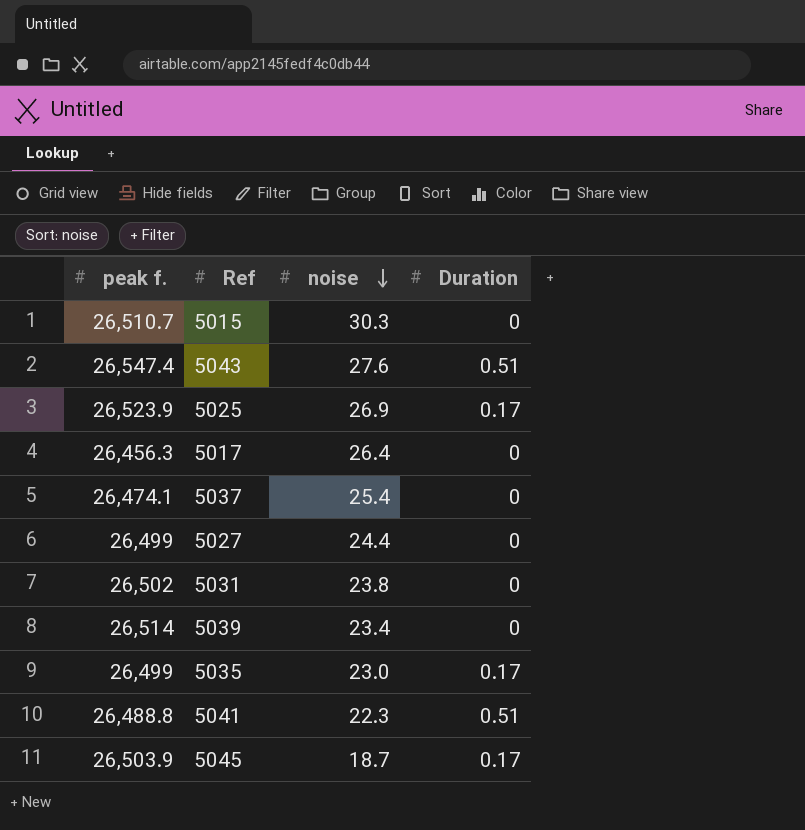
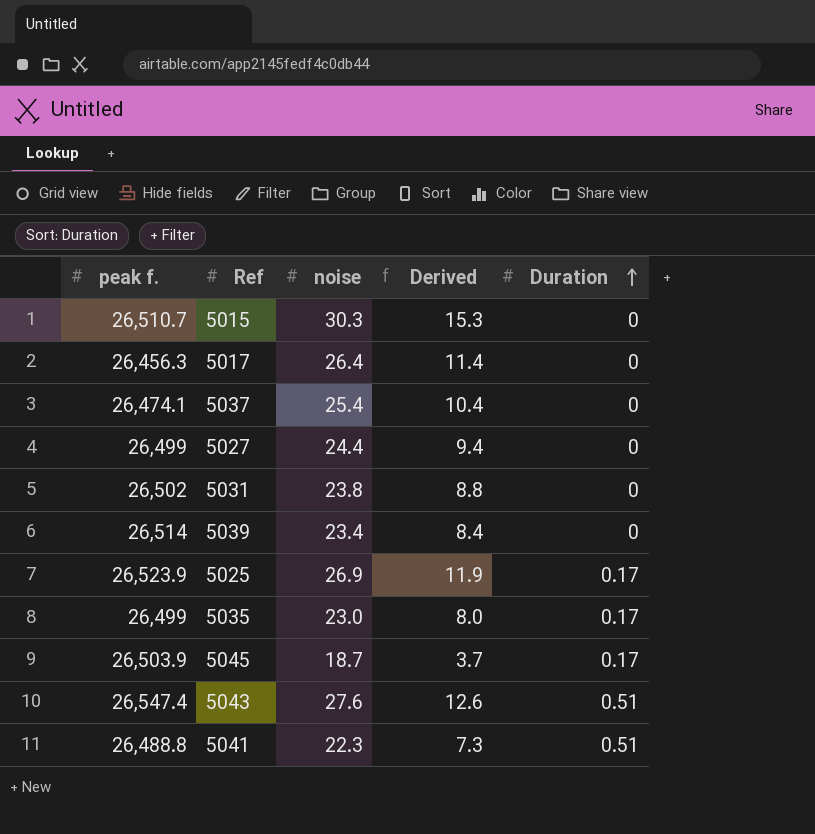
row order: noise descending -> Duration ascending
column Derived | formula: none -> [noise] - 15

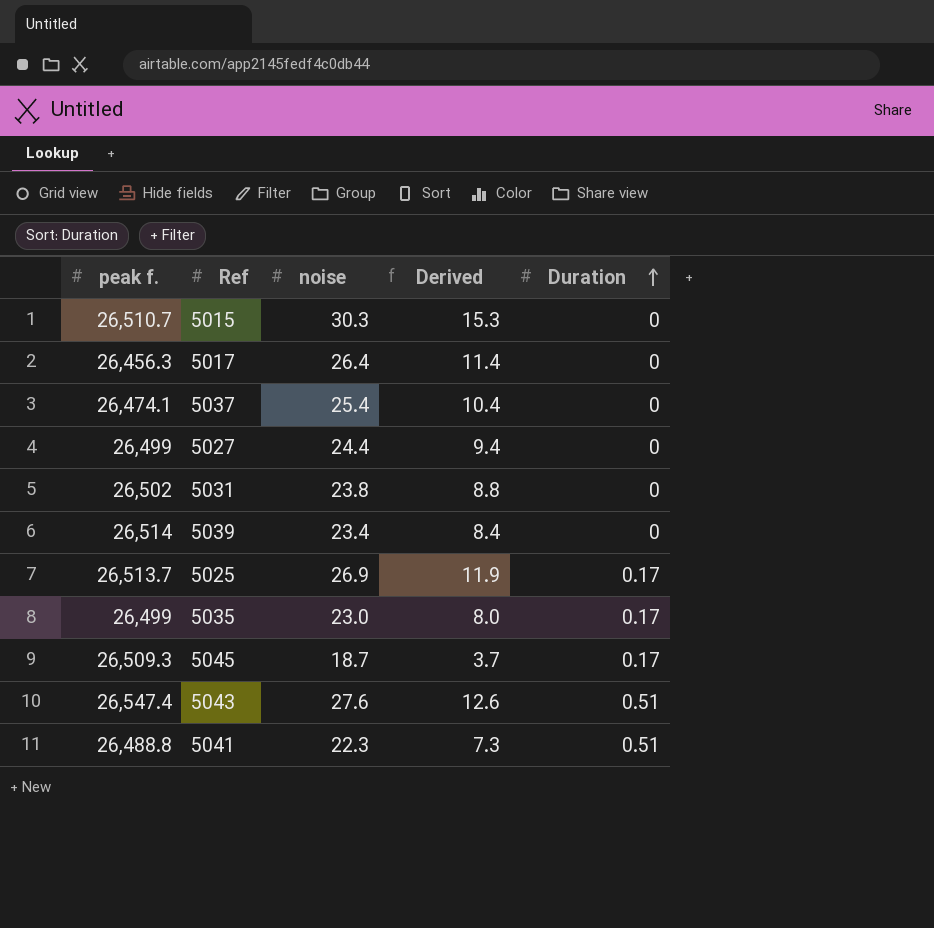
5025 | peak f.: 26,523.9 -> 26,513.7
5045 | peak f.: 26,503.9 -> 26,509.3

